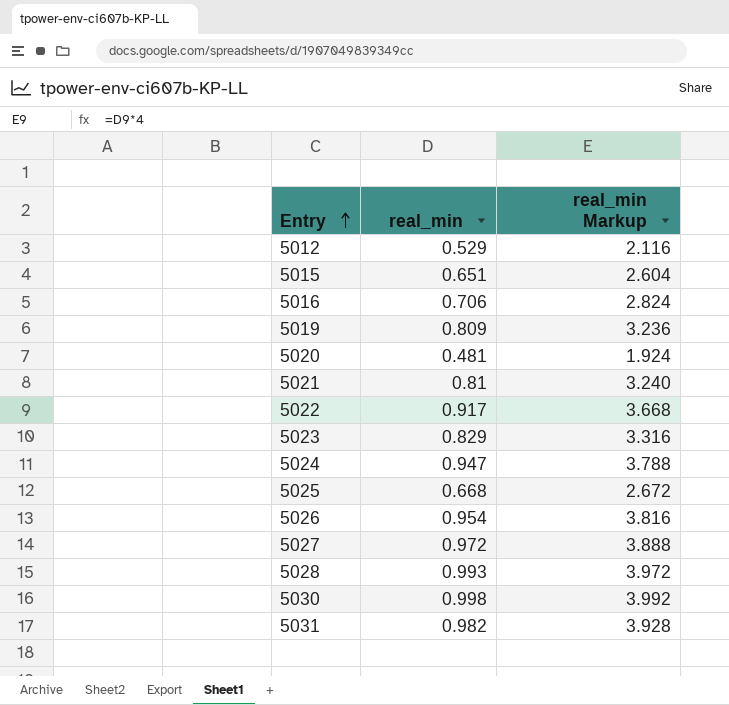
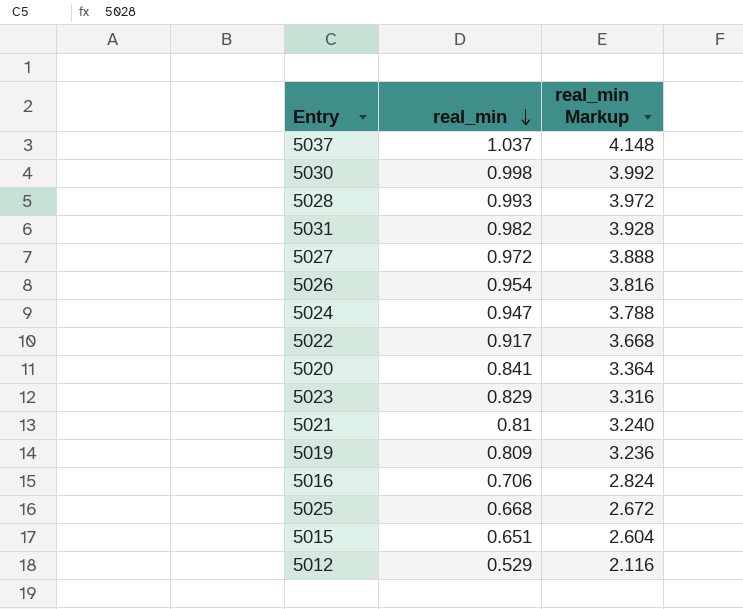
row order: Entry ascending -> real_min descending
row 5037: none -> 1.037 | 4.148
5020 | real_min: 0.481 -> 0.841
5020 | real_min Markup: 1.924 -> 3.364

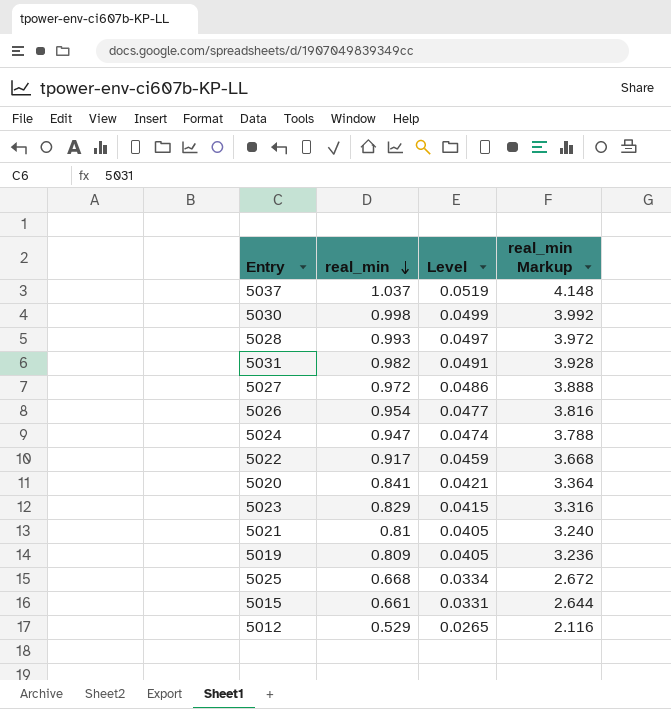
column Level | formula: none -> [real_min] * 0.05
row 5016: 0.706 | 2.824 -> none
5015 | real_min: 0.651 -> 0.661
5015 | real_min Markup: 2.604 -> 2.644

